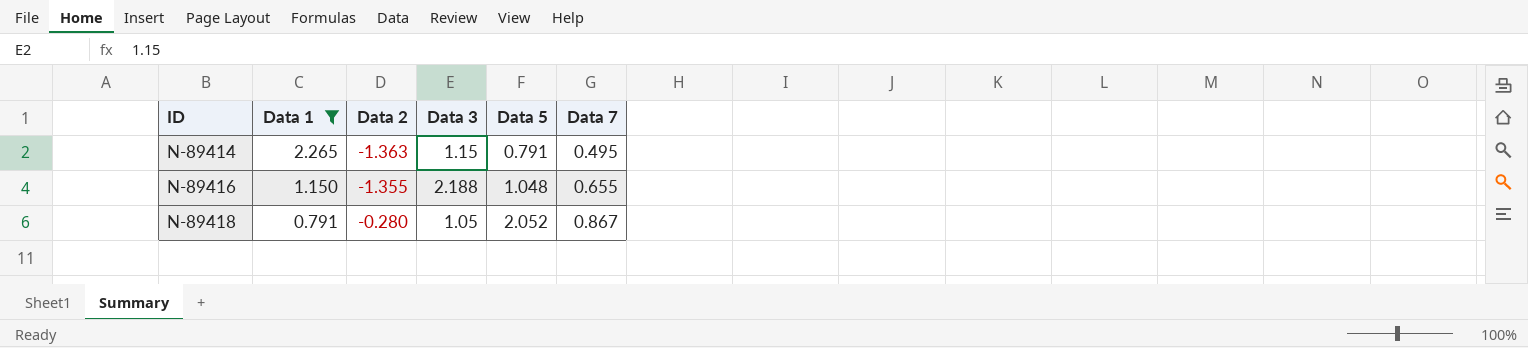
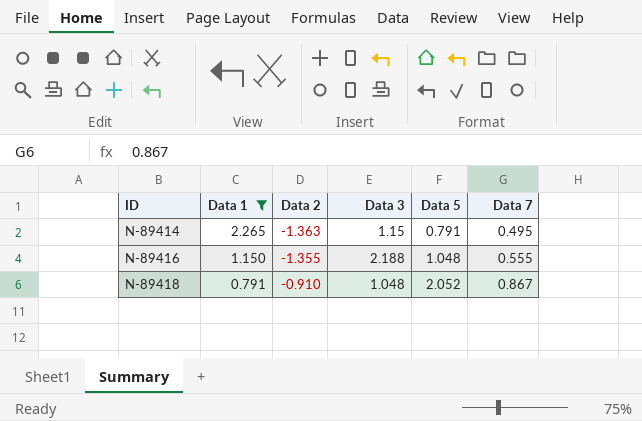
N-89416 | Data 7: 0.655 -> 0.555
N-89418 | Data 2: -0.280 -> -0.910
N-89418 | Data 3: 1.05 -> 1.048

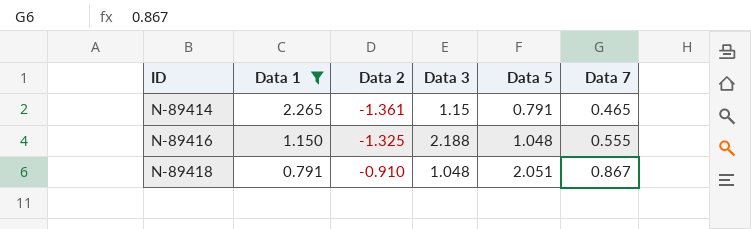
N-89414 | Data 2: -1.363 -> -1.361
N-89414 | Data 7: 0.495 -> 0.465
N-89416 | Data 2: -1.355 -> -1.325
N-89418 | Data 5: 2.052 -> 2.051

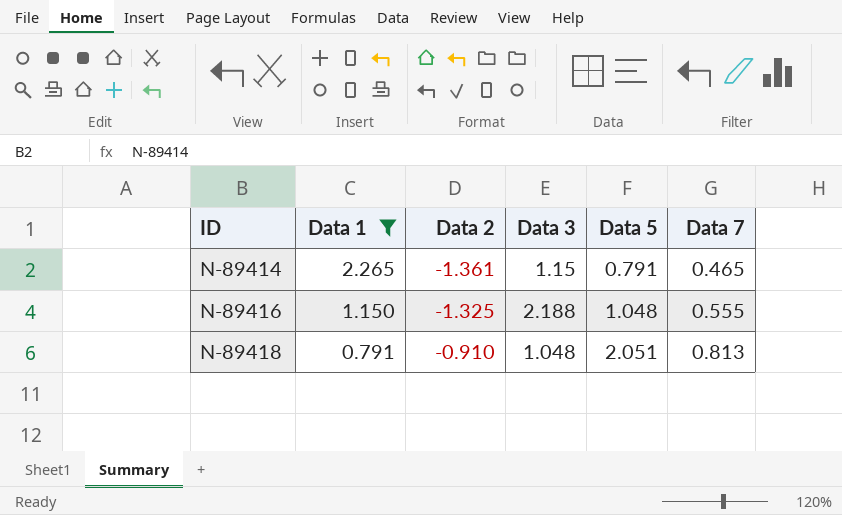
N-89418 | Data 7: 0.867 -> 0.813

